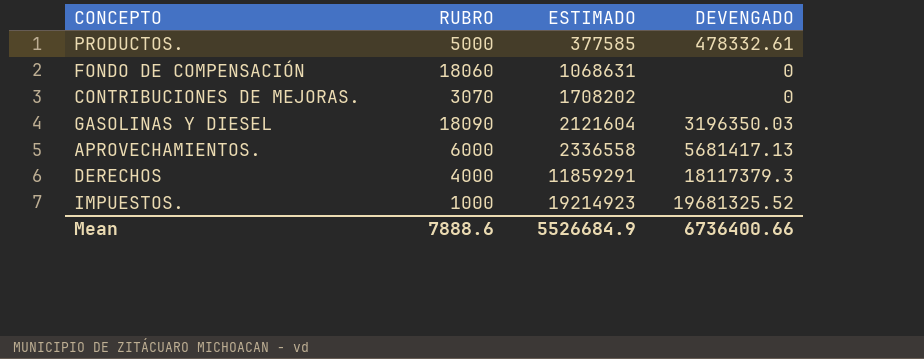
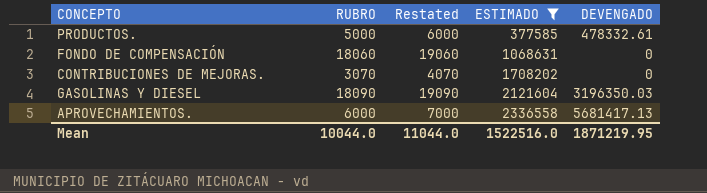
filter: none -> ESTIMADO <= 2336558
column Restated | formula: none -> [RUBRO] + 1000
Mean | RUBRO: 7888.6 -> 10044.0
Mean | ESTIMADO: 5526684.9 -> 1522516.0
Mean | DEVENGADO: 6736400.66 -> 1871219.95

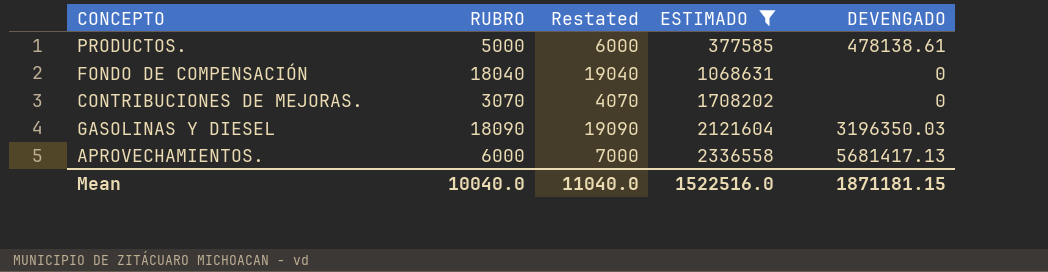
PRODUCTOS. | DEVENGADO: 478332.61 -> 478138.61
FONDO DE COMPENSACIÓN | RUBRO: 18060 -> 18040
FONDO DE COMPENSACIÓN | Restated: 19060 -> 19040
Mean | RUBRO: 10044.0 -> 10040.0
Mean | Restated: 11044.0 -> 11040.0
Mean | DEVENGADO: 1871219.95 -> 1871181.15

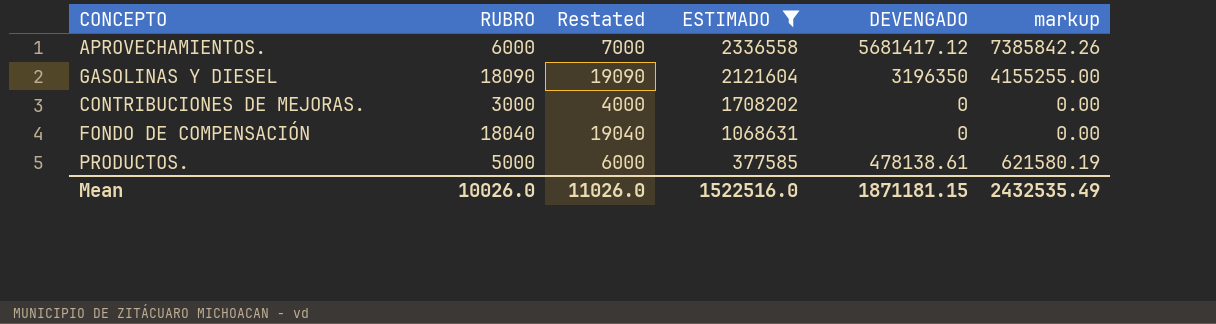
row order: ESTIMADO ascending -> ESTIMADO descending
column markup | formula: none -> [DEVENGADO] * 1.3
APROVECHAMIENTOS. | DEVENGADO: 5681417.13 -> 5681417.12
GASOLINAS Y DIESEL | DEVENGADO: 3196350.03 -> 3196350
CONTRIBUCIONES DE MEJORAS. | RUBRO: 3070 -> 3000
CONTRIBUCIONES DE MEJORAS. | Restated: 4070 -> 4000
Mean | RUBRO: 10040.0 -> 10026.0
Mean | Restated: 11040.0 -> 11026.0

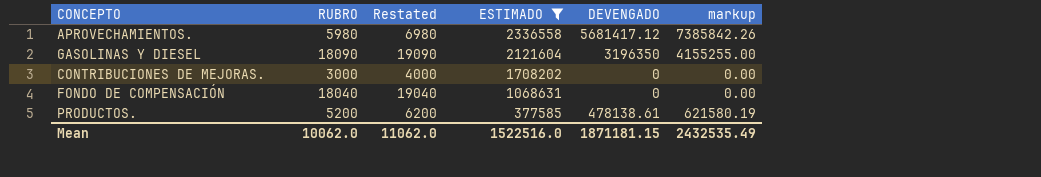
APROVECHAMIENTOS. | RUBRO: 6000 -> 5980
APROVECHAMIENTOS. | Restated: 7000 -> 6980
PRODUCTOS. | RUBRO: 5000 -> 5200
PRODUCTOS. | Restated: 6000 -> 6200
Mean | RUBRO: 10026.0 -> 10062.0
Mean | Restated: 11026.0 -> 11062.0

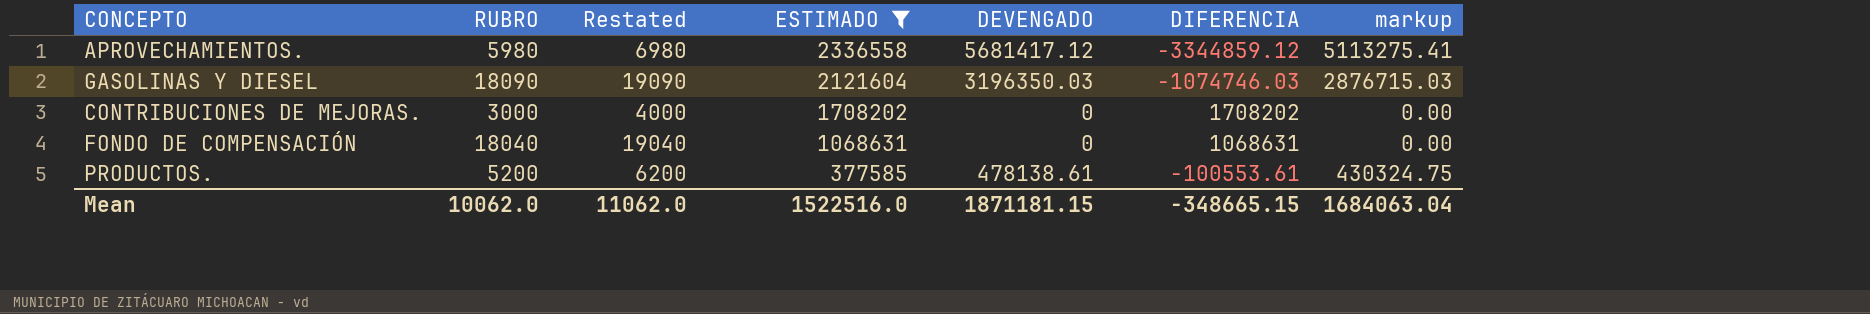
column DIFERENCIA | formula: none -> [ESTIMADO] - [DEVENGADO]
column markup | formula: [DEVENGADO] * 1.3 -> [DEVENGADO] * 0.9
GASOLINAS Y DIESEL | DEVENGADO: 3196350 -> 3196350.03
Mean | markup: 2432535.49 -> 1684063.04

